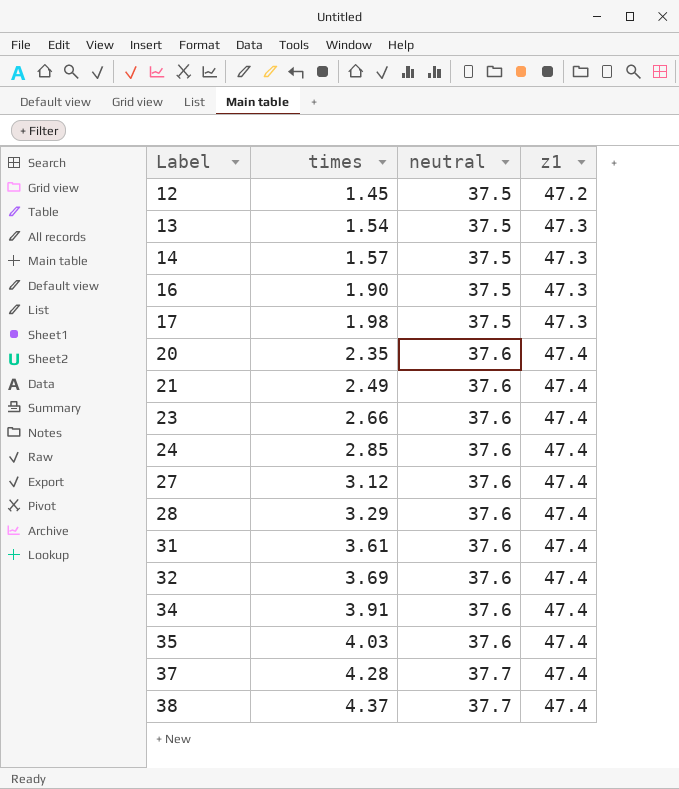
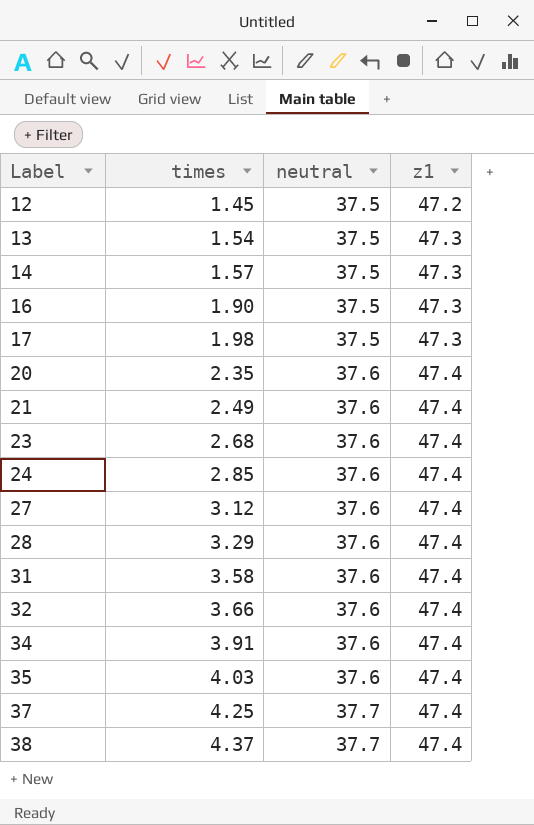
23 | times: 2.66 -> 2.68
31 | times: 3.61 -> 3.58
32 | times: 3.69 -> 3.66
37 | times: 4.28 -> 4.25

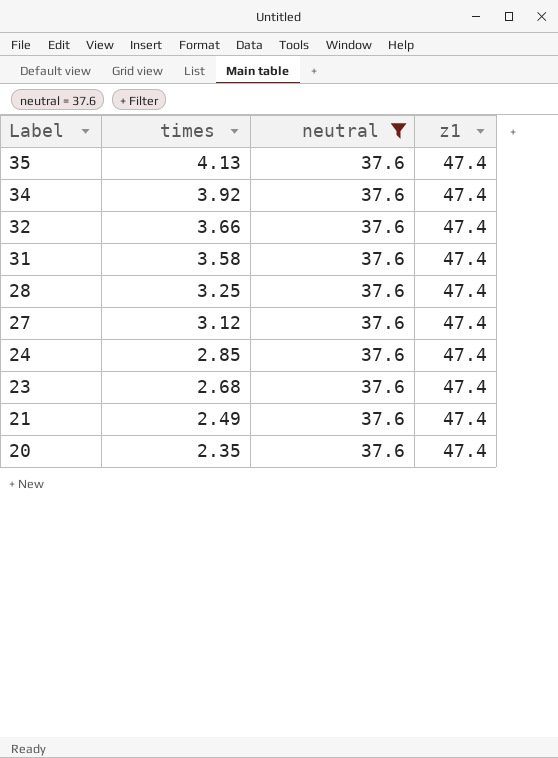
filter: none -> neutral = 37.6
row order: Label ascending -> Label descending
35 | times: 4.03 -> 4.13
34 | times: 3.91 -> 3.92
28 | times: 3.29 -> 3.25

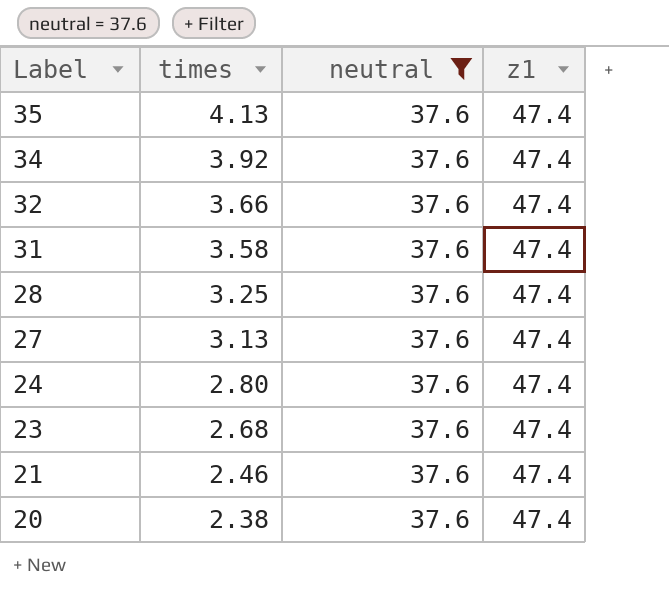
27 | times: 3.12 -> 3.13
24 | times: 2.85 -> 2.80
21 | times: 2.49 -> 2.46
20 | times: 2.35 -> 2.38

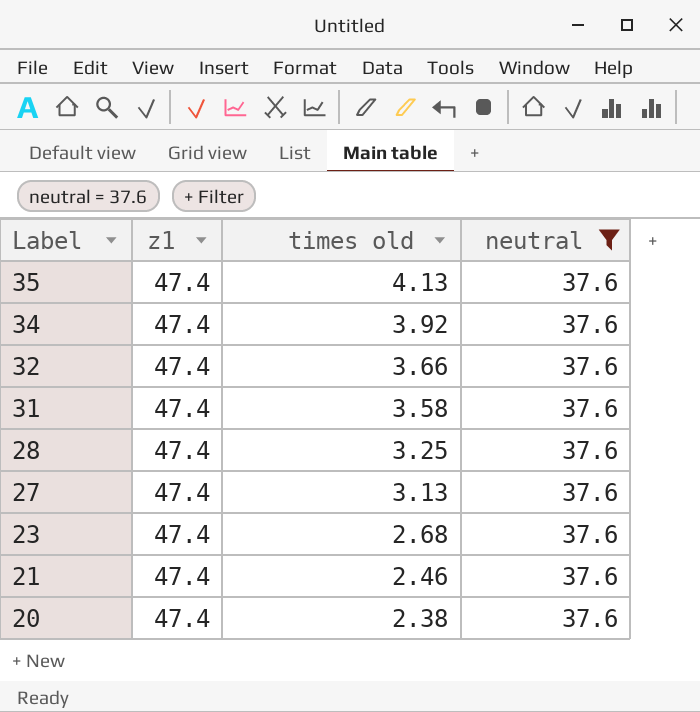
column z1 | position: 4 -> 2
column name: times -> times old
row 24: 2.80 | 37.6 | 47.4 -> none

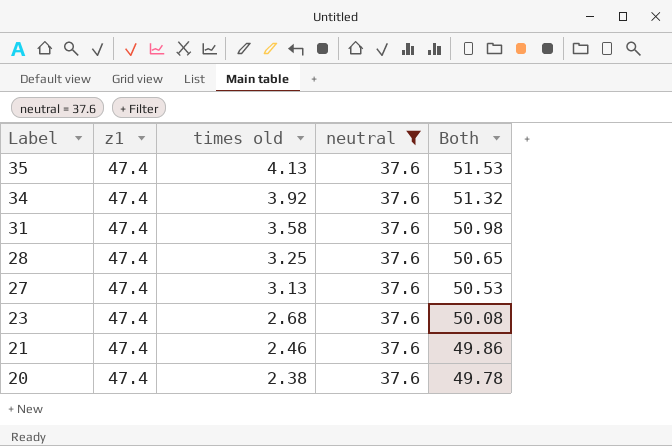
column Both | formula: none -> [z1] + [times old]
row 32: 47.4 | 3.66 | 37.6 -> none

